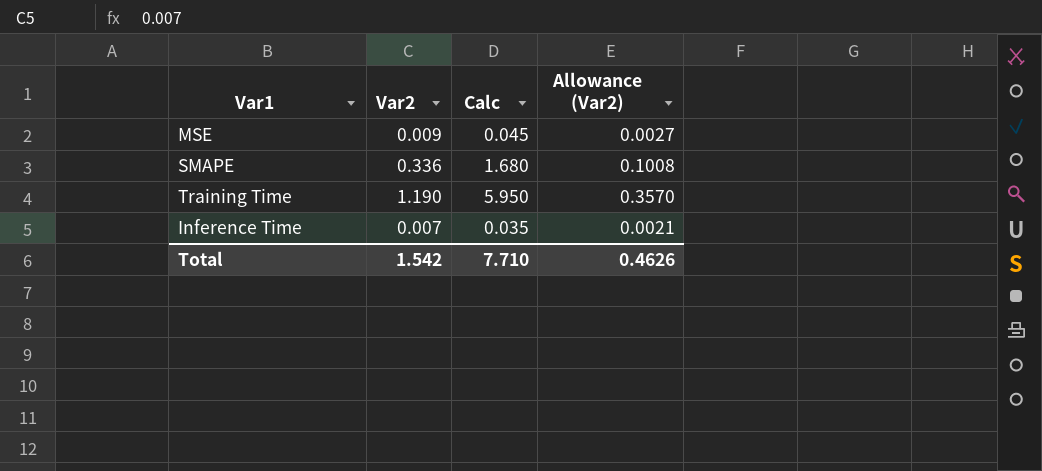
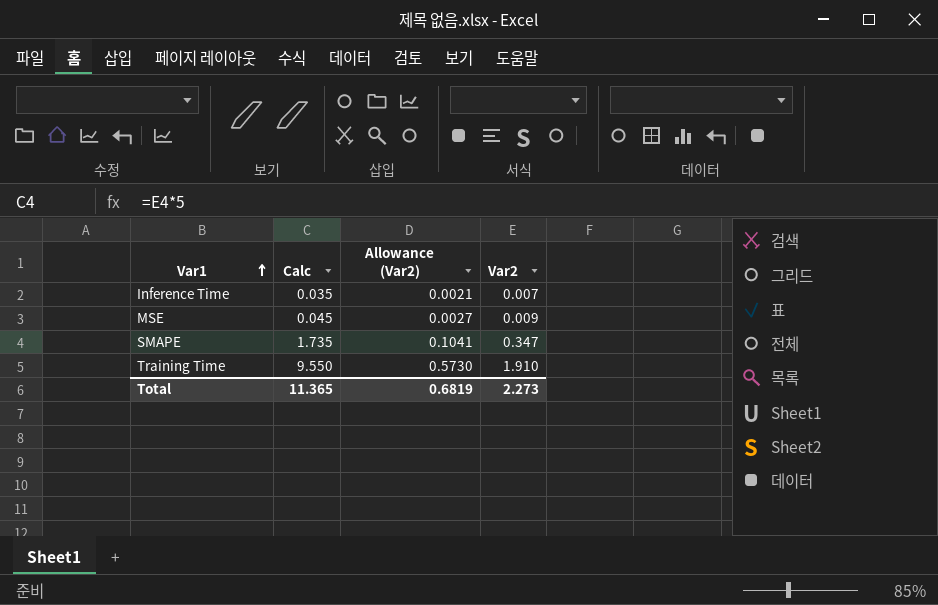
row order: none -> Var1 ascending
column Var2 | position: 2 -> 4
SMAPE | Calc: 1.680 -> 1.735
SMAPE | Allowance (Var2): 0.1008 -> 0.1041
SMAPE | Var2: 0.336 -> 0.347
Training Time | Calc: 5.950 -> 9.550
Training Time | Allowance (Var2): 0.3570 -> 0.5730
Training Time | Var2: 1.190 -> 1.910
Total | Calc: 7.710 -> 11.365
Total | Allowance (Var2): 0.4626 -> 0.6819
Total | Var2: 1.542 -> 2.273

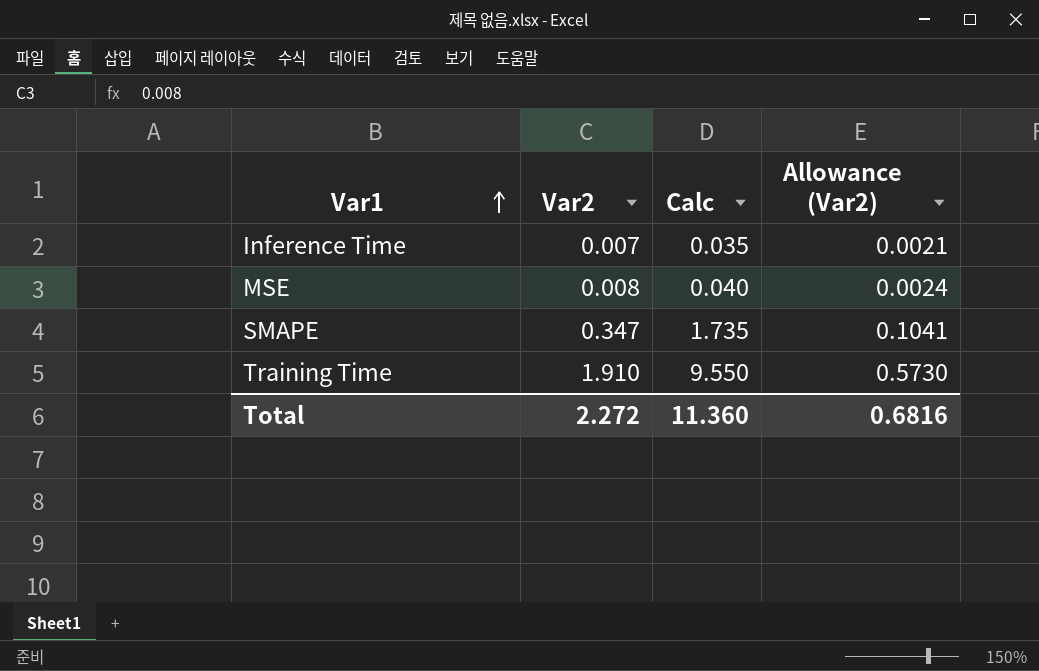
column Var2 | position: 4 -> 2
MSE | Var2: 0.009 -> 0.008
MSE | Calc: 0.045 -> 0.040
MSE | Allowance (Var2): 0.0027 -> 0.0024
Total | Var2: 2.273 -> 2.272
Total | Calc: 11.365 -> 11.360
Total | Allowance (Var2): 0.6819 -> 0.6816

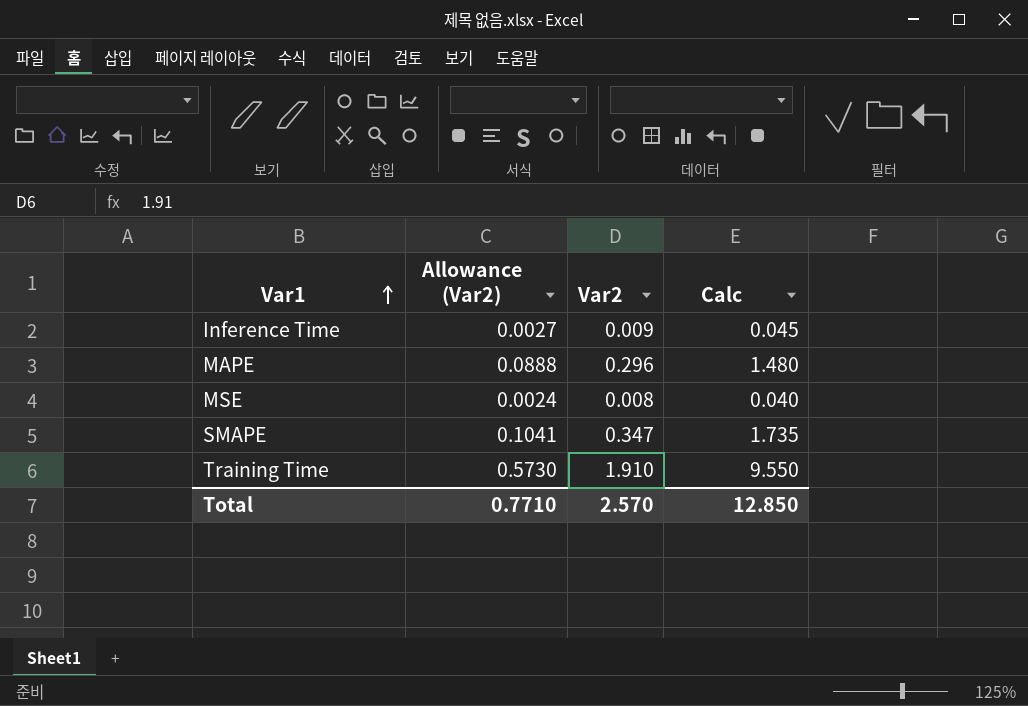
column Allowance (Var2) | position: 4 -> 2
Inference Time | Allowance (Var2): 0.0021 -> 0.0027
Inference Time | Var2: 0.007 -> 0.009
Inference Time | Calc: 0.035 -> 0.045
row MAPE: none -> 0.0888 | 0.296 | 1.480
Total | Allowance (Var2): 0.6816 -> 0.7710
Total | Var2: 2.272 -> 2.570
Total | Calc: 11.360 -> 12.850

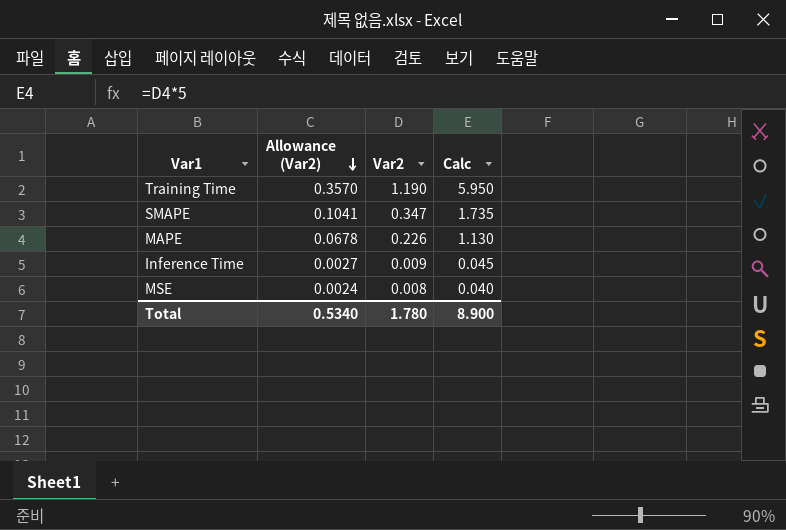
row order: Var1 ascending -> Allowance (Var2) descending
Training Time | Allowance (Var2): 0.5730 -> 0.3570
Training Time | Var2: 1.910 -> 1.190
Training Time | Calc: 9.550 -> 5.950
MAPE | Allowance (Var2): 0.0888 -> 0.0678
MAPE | Var2: 0.296 -> 0.226
MAPE | Calc: 1.480 -> 1.130
Total | Allowance (Var2): 0.7710 -> 0.5340
Total | Var2: 2.570 -> 1.780
Total | Calc: 12.850 -> 8.900

